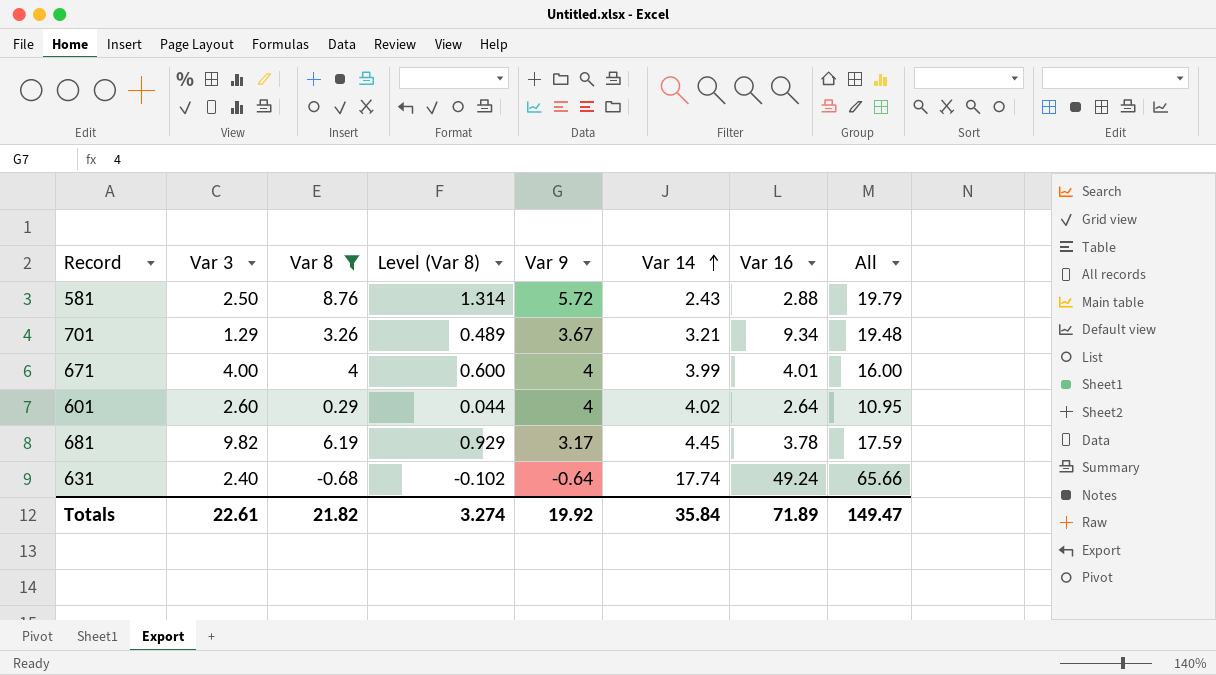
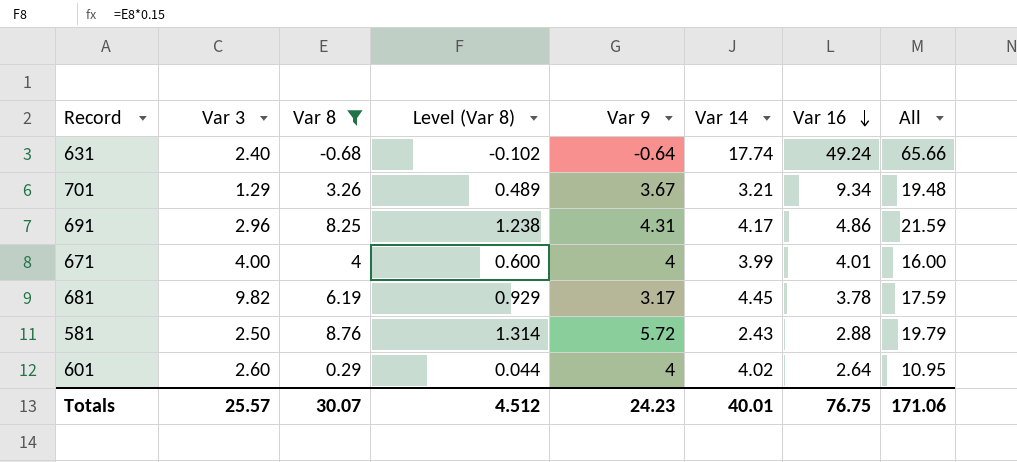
row order: Var 14 ascending -> Var 16 descending
row 691: none -> 2.96 | 8.25 | 1.238 | 4.31 | 4.17 | 4.86 | 21.59
Totals | Var 3: 22.61 -> 25.57
Totals | Var 8: 21.82 -> 30.07
Totals | Level (Var 8): 3.274 -> 4.512
Totals | Var 9: 19.92 -> 24.23
Totals | Var 14: 35.84 -> 40.01
Totals | Var 16: 71.89 -> 76.75
Totals | All: 149.47 -> 171.06

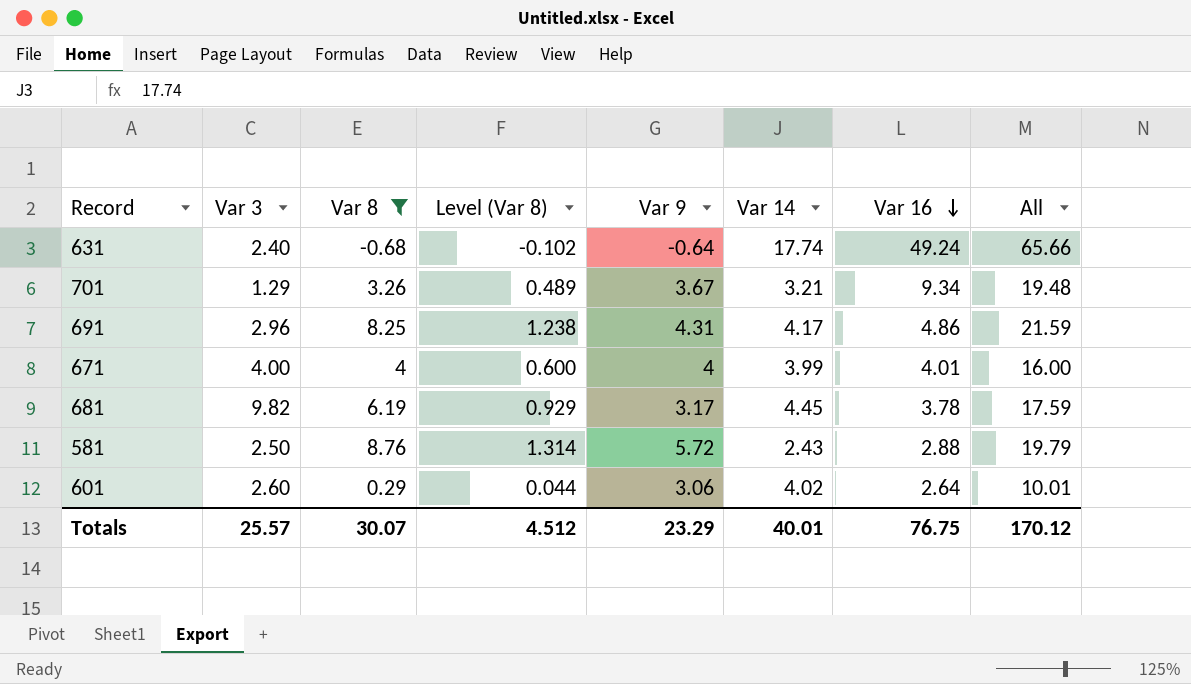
601 | Var 9: 4 -> 3.06
601 | All: 10.95 -> 10.01
Totals | Var 9: 24.23 -> 23.29
Totals | All: 171.06 -> 170.12

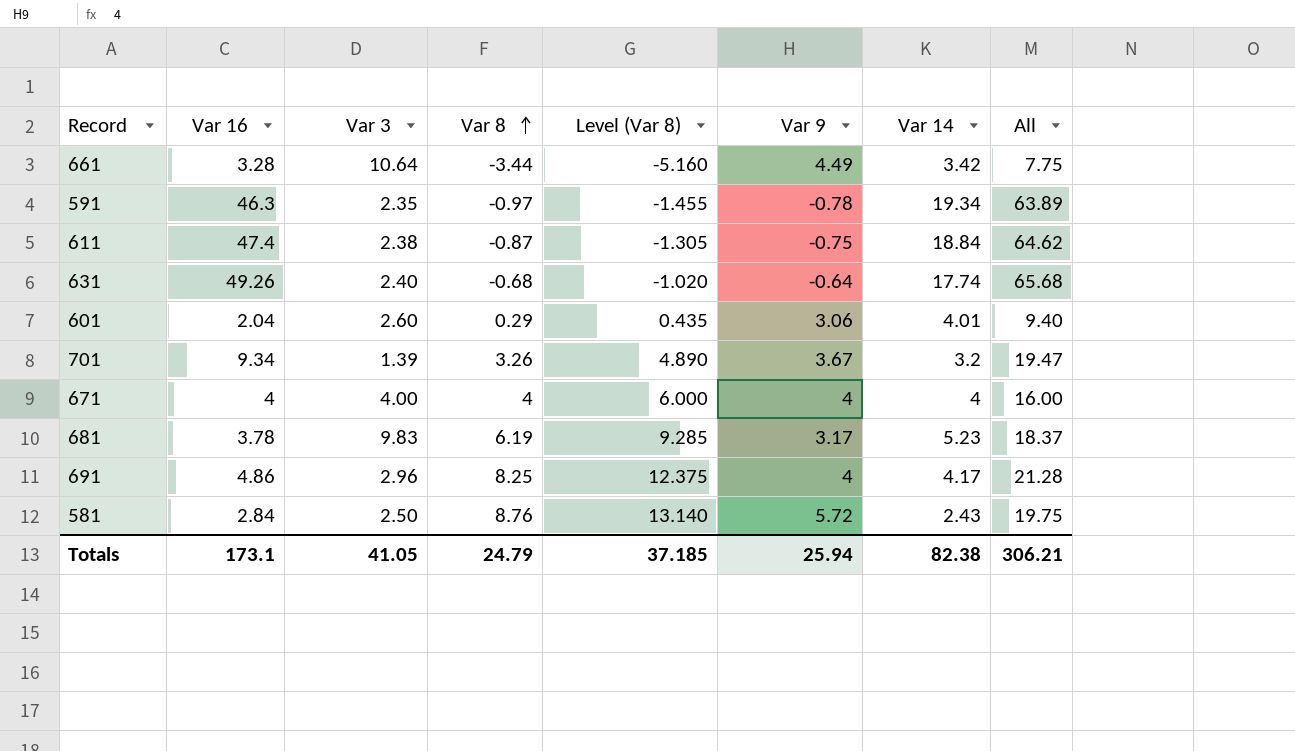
filter: Var 8 >= -0.68 -> none
row order: Var 16 descending -> Var 8 ascending
column Var 16 | position: 7 -> 2
column Level (Var 8) | formula: [Var 8] * 0.15 -> [Var 8] * 1.5
631 | Var 16: 49.24 -> 49.26
631 | All: 65.66 -> 65.68
601 | Var 16: 2.64 -> 2.04
601 | Var 14: 4.02 -> 4.01
601 | All: 10.01 -> 9.40
701 | Var 3: 1.29 -> 1.39
701 | Var 14: 3.21 -> 3.2
701 | All: 19.48 -> 19.47
671 | Var 16: 4.01 -> 4
671 | Var 14: 3.99 -> 4
681 | Var 3: 9.82 -> 9.83
681 | Var 14: 4.45 -> 5.23
681 | All: 17.59 -> 18.37
691 | Var 9: 4.31 -> 4
691 | All: 21.59 -> 21.28
581 | Var 16: 2.88 -> 2.84
581 | All: 19.79 -> 19.75
Totals | Var 16: 76.75 -> 173.1
Totals | Var 3: 25.57 -> 41.05
Totals | Var 8: 30.07 -> 24.79
Totals | Level (Var 8): 4.512 -> 37.185
Totals | Var 9: 23.29 -> 25.94
Totals | Var 14: 40.01 -> 82.38
Totals | All: 170.12 -> 306.21

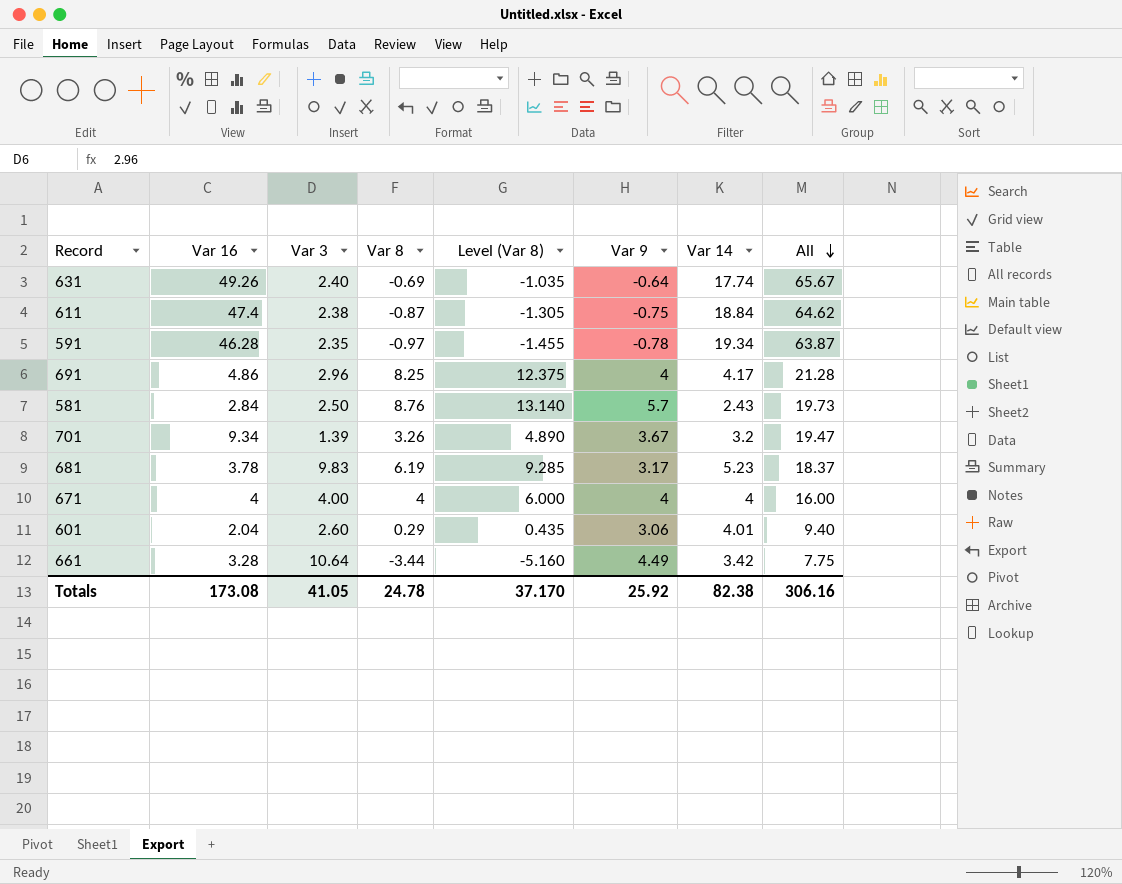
row order: Var 8 ascending -> All descending
631 | Var 8: -0.68 -> -0.69
631 | Level (Var 8): -1.020 -> -1.035
631 | All: 65.68 -> 65.67
591 | Var 16: 46.3 -> 46.28
591 | All: 63.89 -> 63.87
581 | Var 9: 5.72 -> 5.7
581 | All: 19.75 -> 19.73
Totals | Var 16: 173.1 -> 173.08
Totals | Var 8: 24.79 -> 24.78
Totals | Level (Var 8): 37.185 -> 37.170
Totals | Var 9: 25.94 -> 25.92
Totals | All: 306.21 -> 306.16

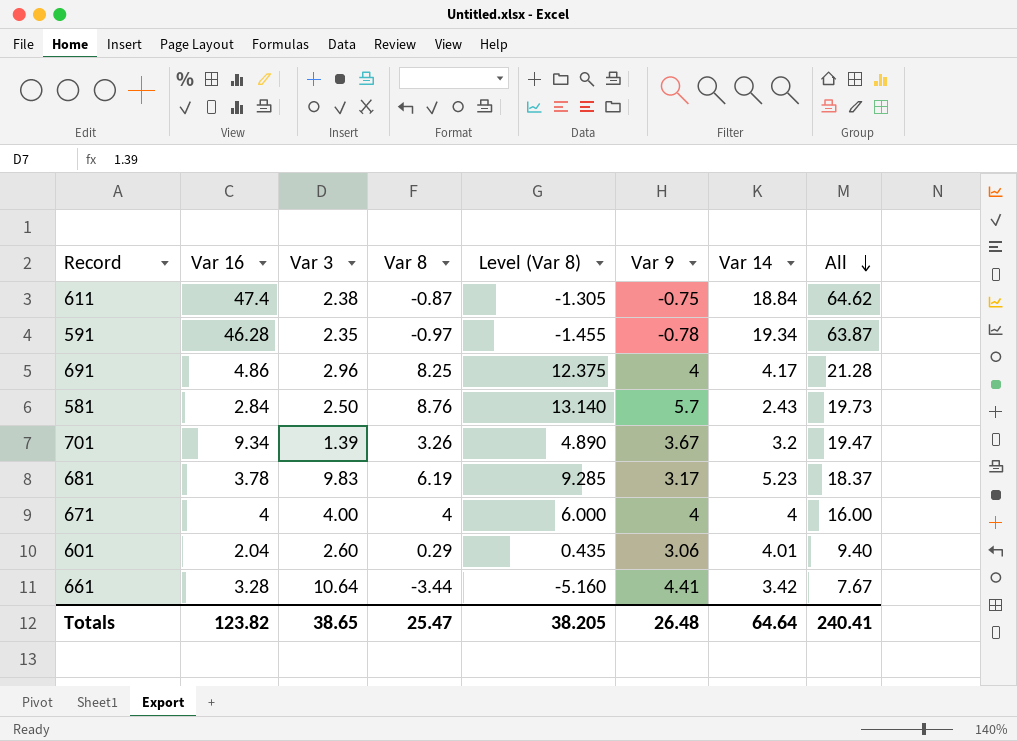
row 631: 49.26 | 2.40 | -0.69 | -1.035 | -0.64 | 17.74 | 65.67 -> none
661 | Var 9: 4.49 -> 4.41
661 | All: 7.75 -> 7.67
Totals | Var 16: 173.08 -> 123.82
Totals | Var 3: 41.05 -> 38.65
Totals | Var 8: 24.78 -> 25.47
Totals | Level (Var 8): 37.170 -> 38.205
Totals | Var 9: 25.92 -> 26.48
Totals | Var 14: 82.38 -> 64.64
Totals | All: 306.16 -> 240.41

